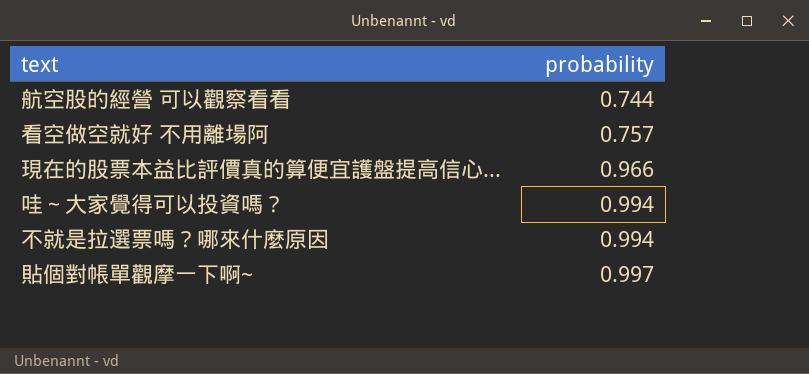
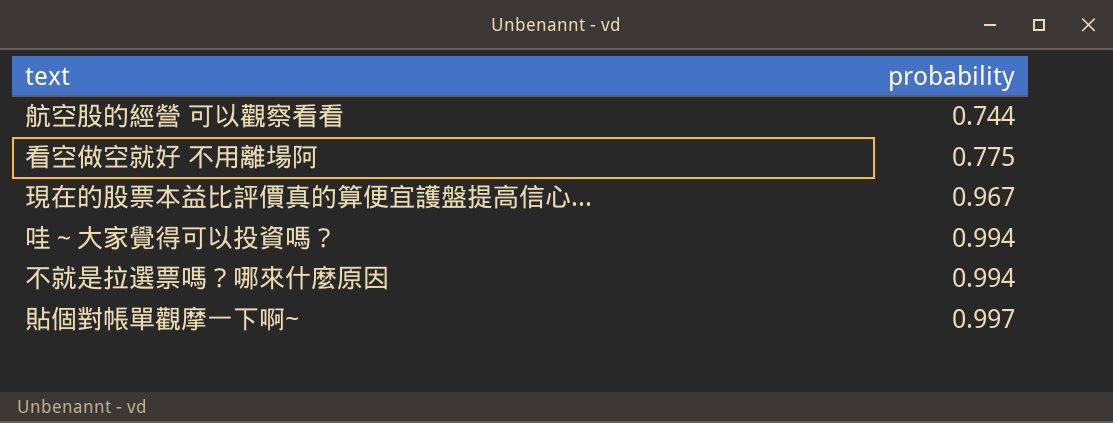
看空做空就好 不用離場阿 | probability: 0.757 -> 0.775
現在的股票本益比評價真的算便宜護盤提高信心... | probability: 0.966 -> 0.967

